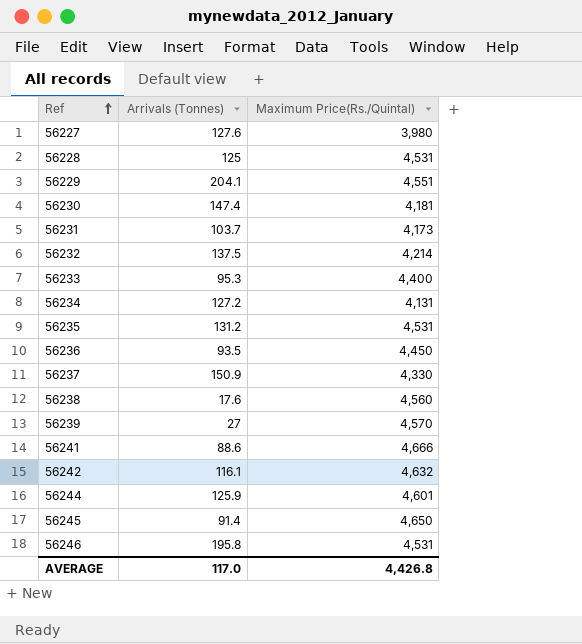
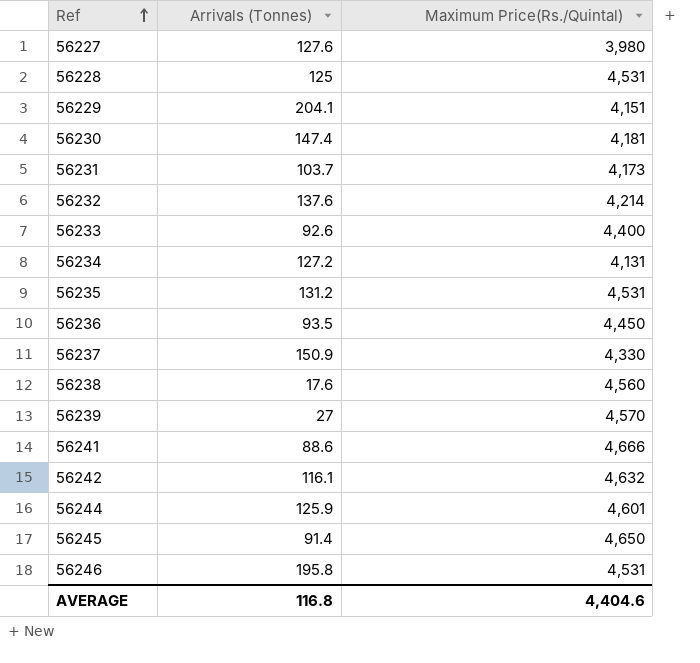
56229 | Maximum Price(Rs./Quintal): 4,551 -> 4,151
56232 | Arrivals (Tonnes): 137.5 -> 137.6
56233 | Arrivals (Tonnes): 95.3 -> 92.6
AVERAGE | Arrivals (Tonnes): 117.0 -> 116.8
AVERAGE | Maximum Price(Rs./Quintal): 4,426.8 -> 4,404.6

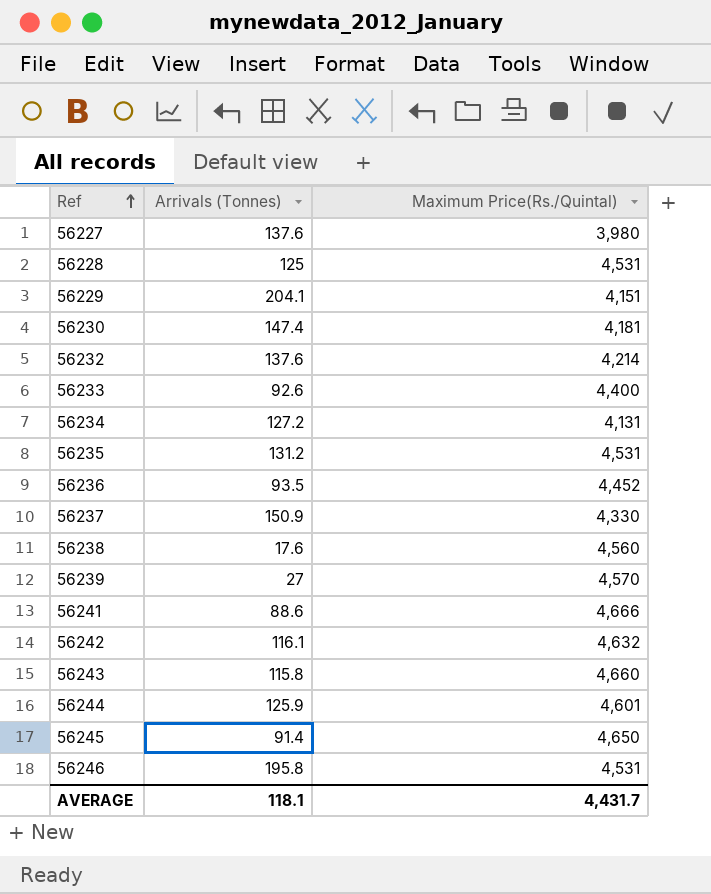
row 56231: 103.7 | 4,173 -> none
56227 | Arrivals (Tonnes): 127.6 -> 137.6
56236 | Maximum Price(Rs./Quintal): 4,450 -> 4,452
row 56243: none -> 115.8 | 4,660
AVERAGE | Arrivals (Tonnes): 116.8 -> 118.1
AVERAGE | Maximum Price(Rs./Quintal): 4,404.6 -> 4,431.7

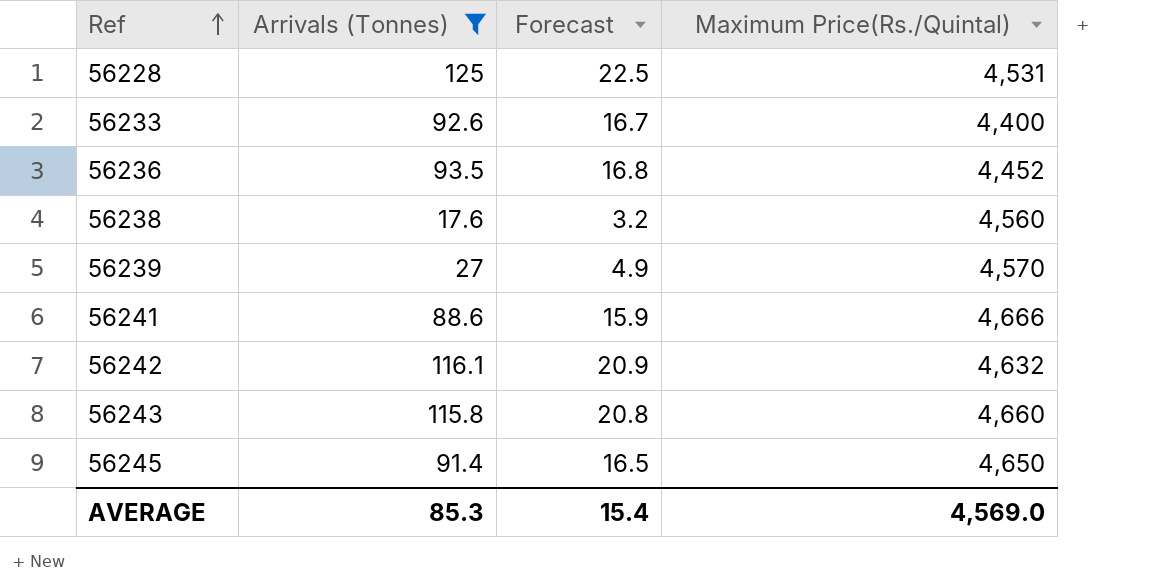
filter: none -> Arrivals (Tonnes) <= 125
column Forecast | formula: none -> [Arrivals (Tonnes)] * 0.18
AVERAGE | Arrivals (Tonnes): 118.1 -> 85.3
AVERAGE | Maximum Price(Rs./Quintal): 4,431.7 -> 4,569.0

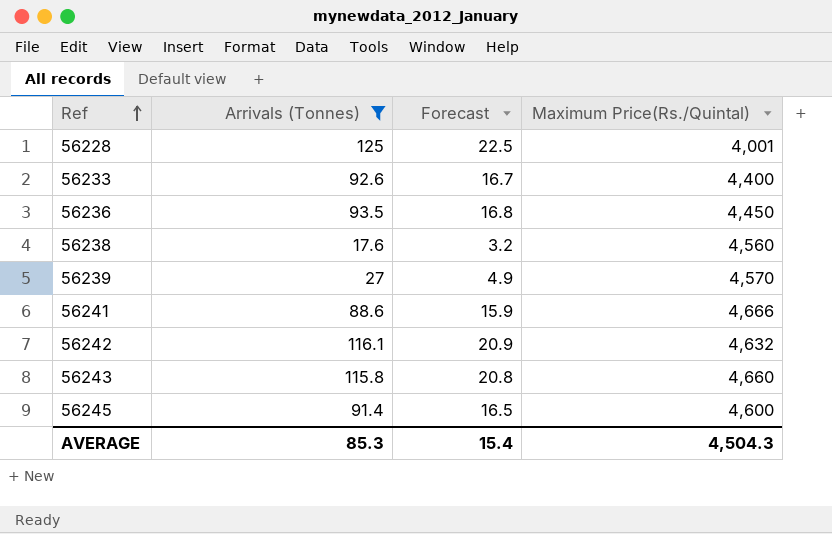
56228 | Maximum Price(Rs./Quintal): 4,531 -> 4,001
56236 | Maximum Price(Rs./Quintal): 4,452 -> 4,450
56245 | Maximum Price(Rs./Quintal): 4,650 -> 4,600
AVERAGE | Maximum Price(Rs./Quintal): 4,569.0 -> 4,504.3

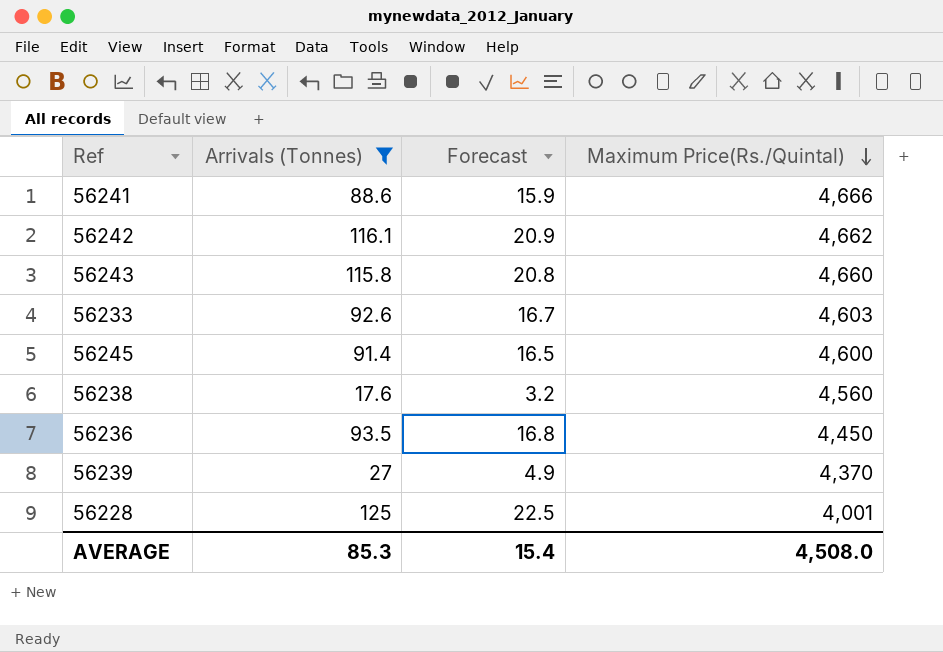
row order: Ref ascending -> Maximum Price(Rs./Quintal) descending
56242 | Maximum Price(Rs./Quintal): 4,632 -> 4,662
56233 | Maximum Price(Rs./Quintal): 4,400 -> 4,603
56239 | Maximum Price(Rs./Quintal): 4,570 -> 4,370
AVERAGE | Maximum Price(Rs./Quintal): 4,504.3 -> 4,508.0

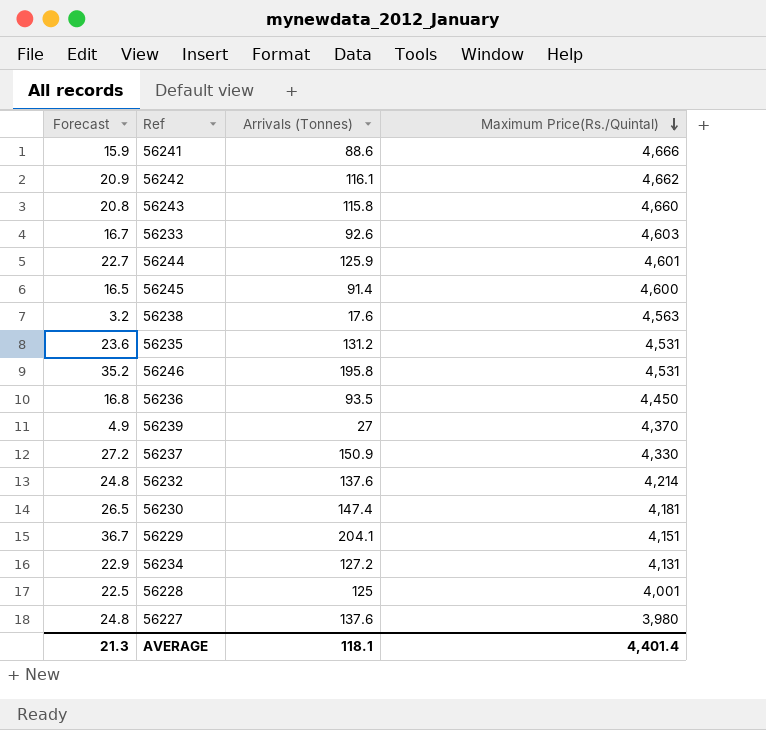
filter: Arrivals (Tonnes) <= 125 -> none
column Forecast | position: 3 -> 1
56238 | Maximum Price(Rs./Quintal): 4,560 -> 4,563
AVERAGE | Forecast: 15.4 -> 21.3
AVERAGE | Arrivals (Tonnes): 85.3 -> 118.1
AVERAGE | Maximum Price(Rs./Quintal): 4,508.0 -> 4,401.4

